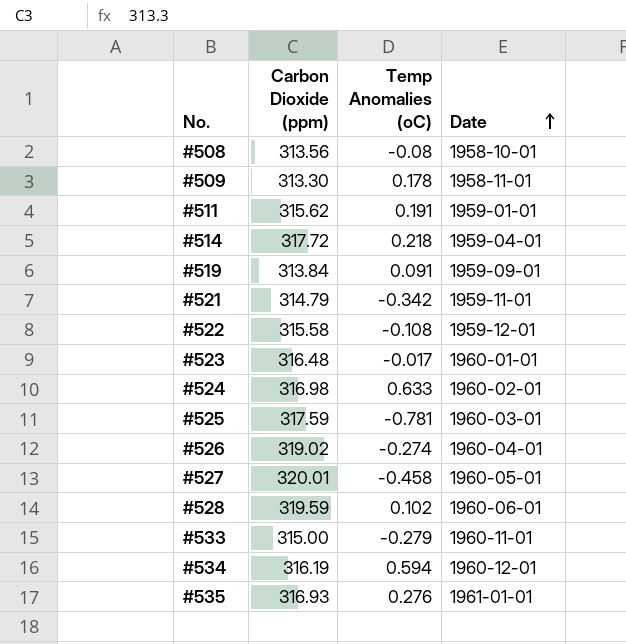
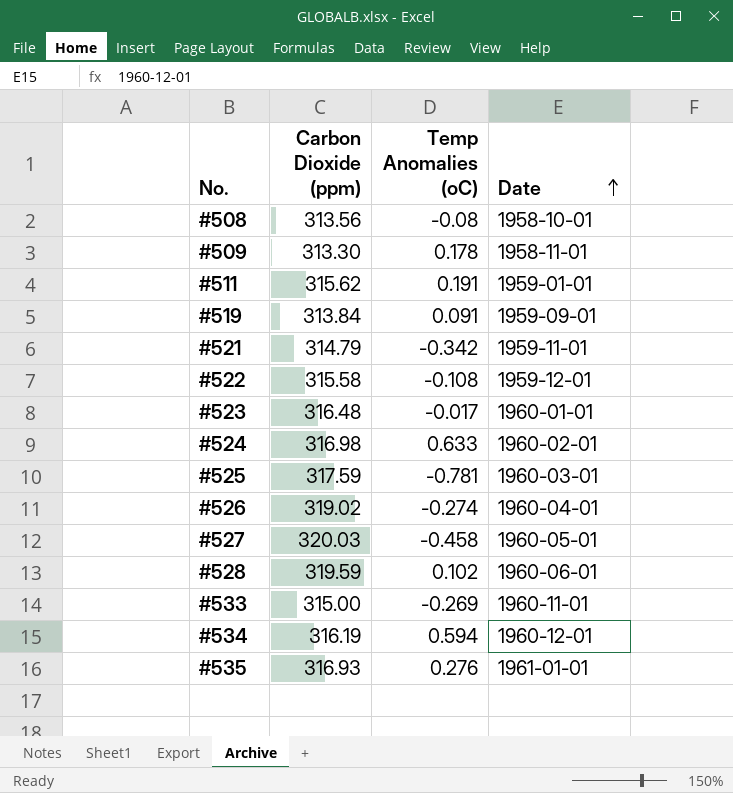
row #514: 317.72 | 0.218 | 1959-04-01 -> none
#527 | Carbon Dioxide (ppm): 320.01 -> 320.03
#533 | Temp Anomalies (oC): -0.279 -> -0.269

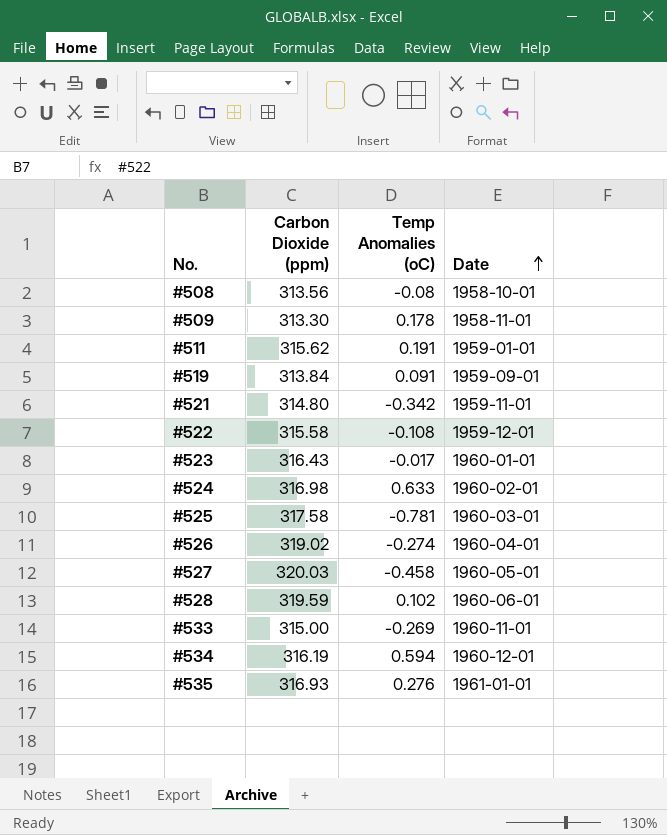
#521 | Carbon Dioxide (ppm): 314.79 -> 314.80
#523 | Carbon Dioxide (ppm): 316.48 -> 316.43
#525 | Carbon Dioxide (ppm): 317.59 -> 317.58

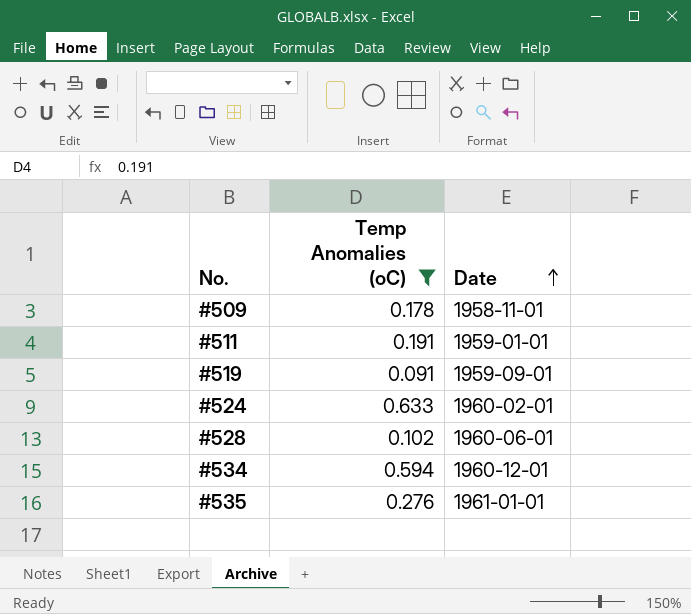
filter: none -> Temp Anomalies (oC) >= 0.091
column Carbon Dioxide (ppm) | position: 2 -> none

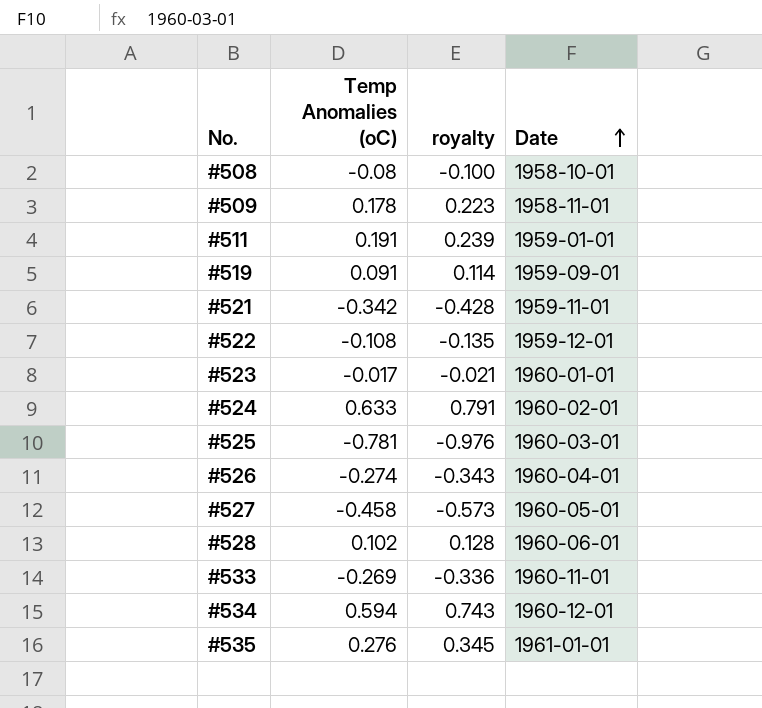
filter: Temp Anomalies (oC) >= 0.091 -> none
column royalty | formula: none -> [Temp Anomalies (oC)] * 1.25

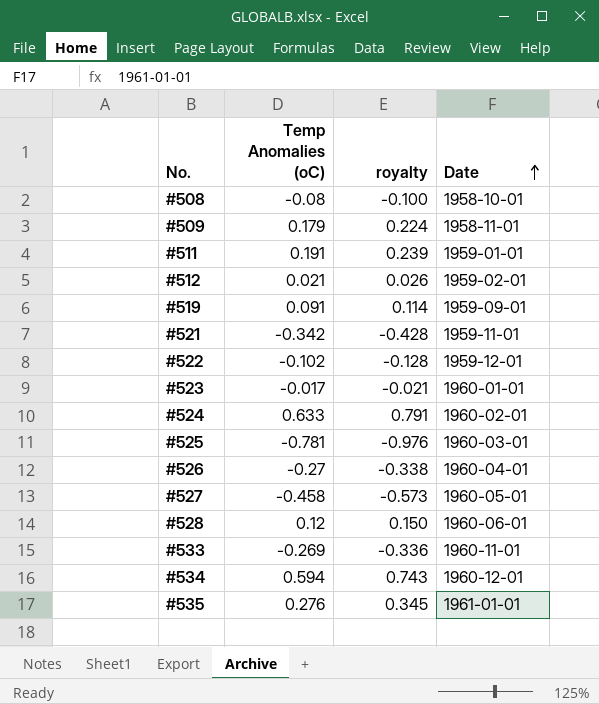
#509 | Temp Anomalies (oC): 0.178 -> 0.179
#509 | royalty: 0.223 -> 0.224
row #512: none -> 0.021 | 0.026 | 1959-02-01
#522 | Temp Anomalies (oC): -0.108 -> -0.102
#522 | royalty: -0.135 -> -0.128
#526 | Temp Anomalies (oC): -0.274 -> -0.27
#526 | royalty: -0.343 -> -0.338
#528 | Temp Anomalies (oC): 0.102 -> 0.12
#528 | royalty: 0.128 -> 0.150

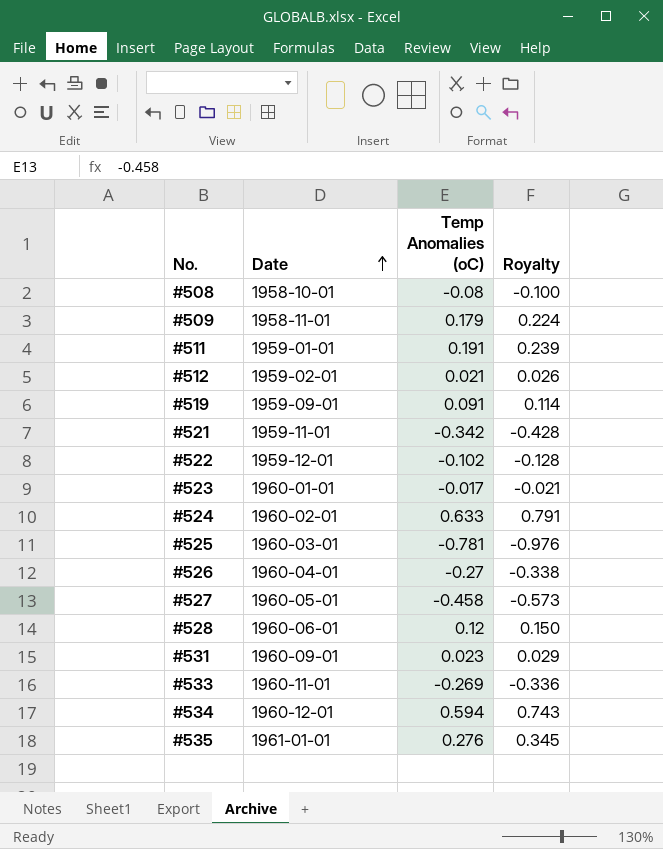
column Date | position: 4 -> 2
column name: royalty -> Royalty
row #531: none -> 1960-09-01 | 0.023 | 0.029

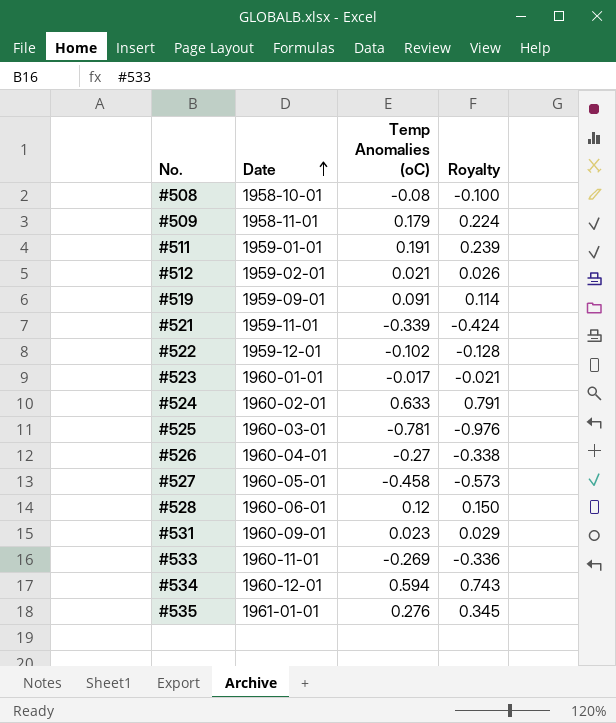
#521 | Temp Anomalies (oC): -0.342 -> -0.339
#521 | Royalty: -0.428 -> -0.424

